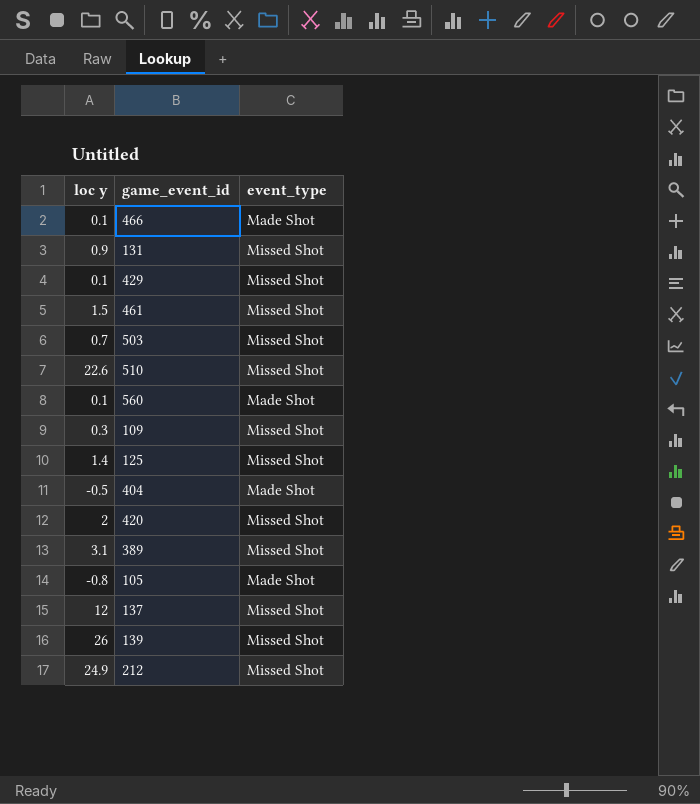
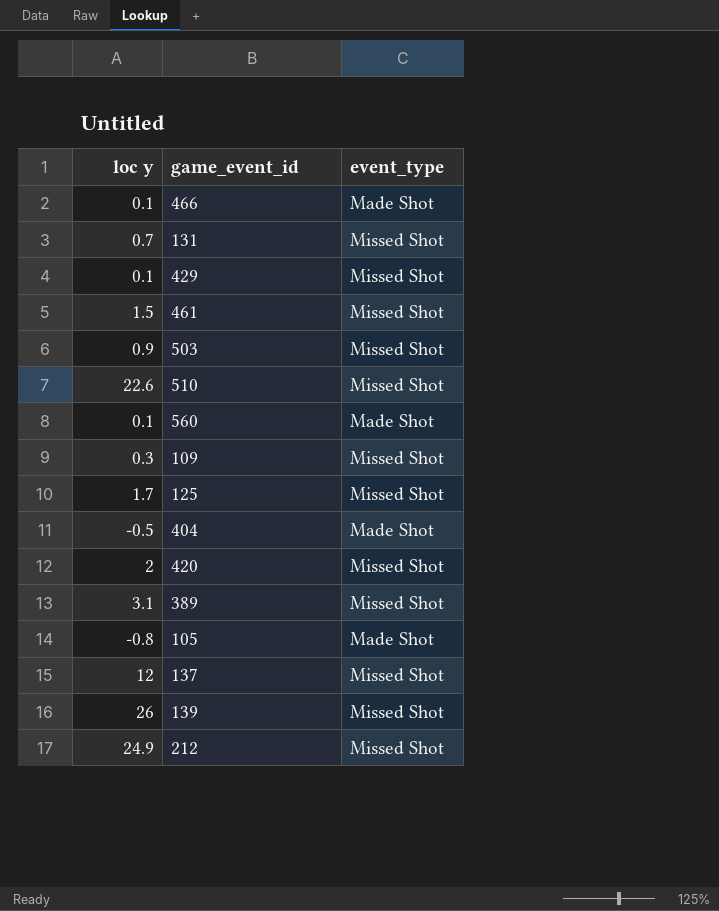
131 | loc y: 0.9 -> 0.7
503 | loc y: 0.7 -> 0.9
125 | loc y: 1.4 -> 1.7

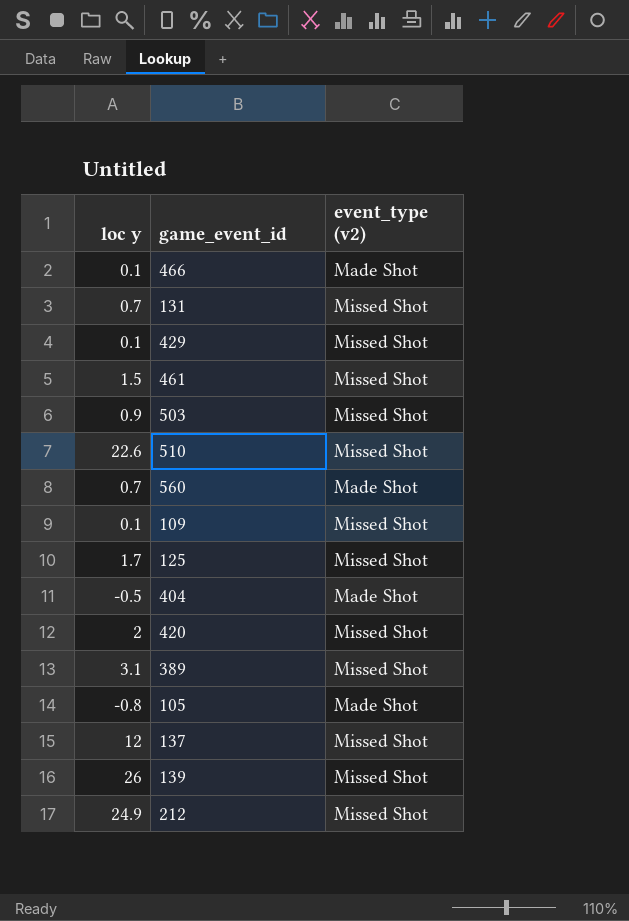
column name: event_type -> event_type (v2)
560 | loc y: 0.1 -> 0.7
109 | loc y: 0.3 -> 0.1

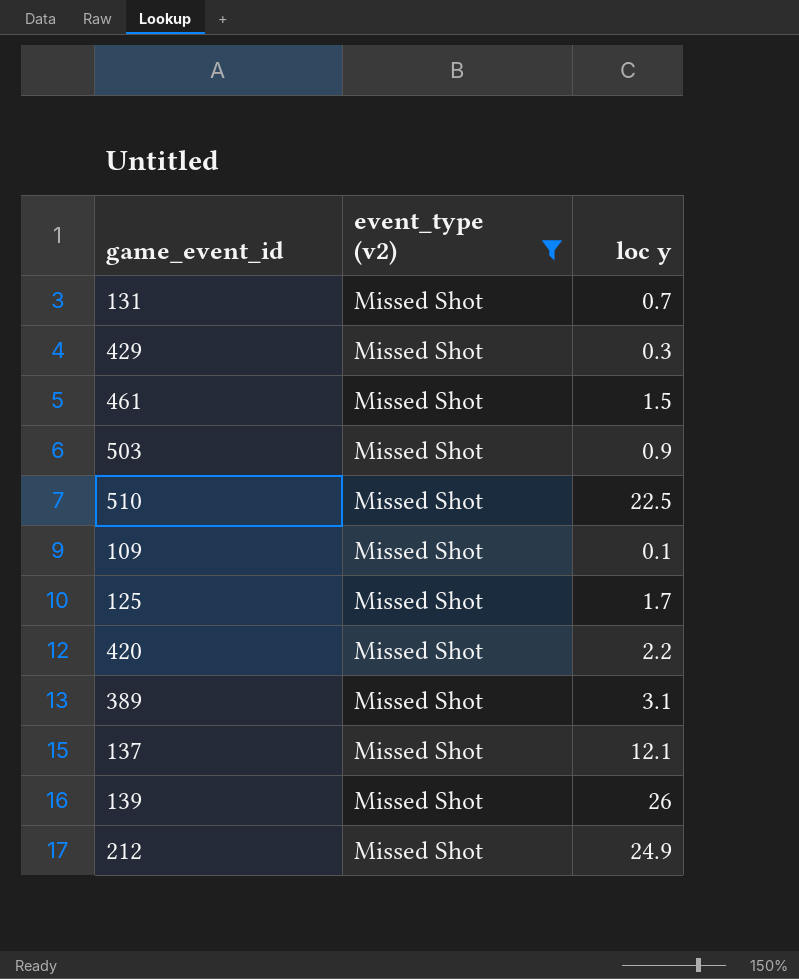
filter: none -> event_type (v2) = Missed Shot
column loc y | position: 1 -> 3
429 | loc y: 0.1 -> 0.3
510 | loc y: 22.6 -> 22.5
420 | loc y: 2 -> 2.2
137 | loc y: 12 -> 12.1

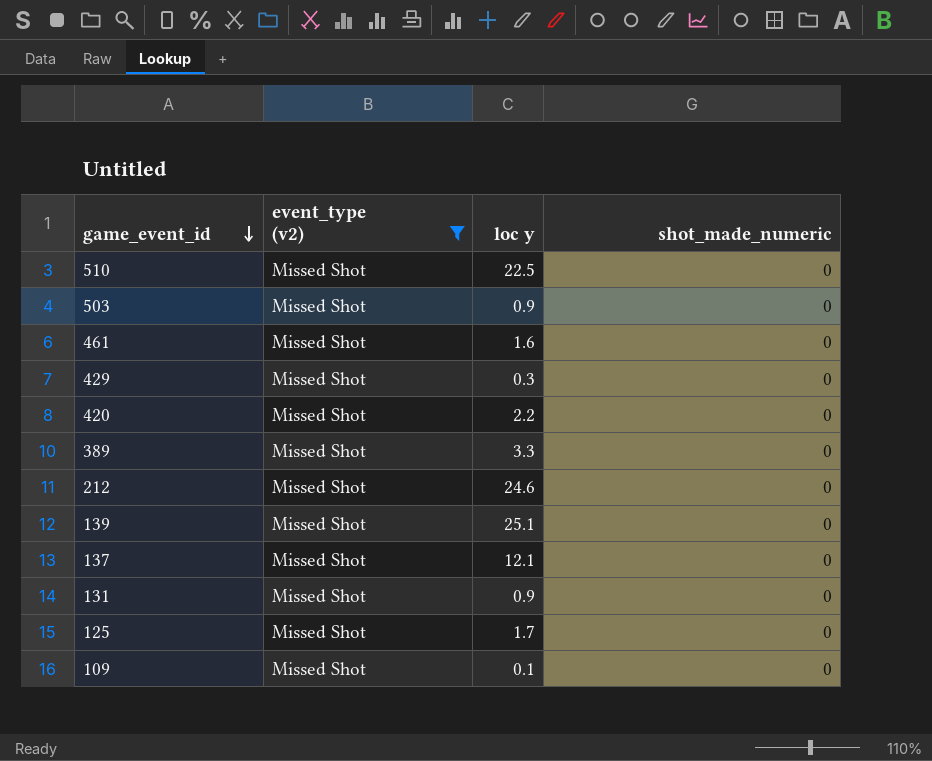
row order: none -> game_event_id descending
column shot_made_numeric | position: none -> 4
461 | loc y: 1.5 -> 1.6
389 | loc y: 3.1 -> 3.3
212 | loc y: 24.9 -> 24.6
139 | loc y: 26 -> 25.1
131 | loc y: 0.7 -> 0.9

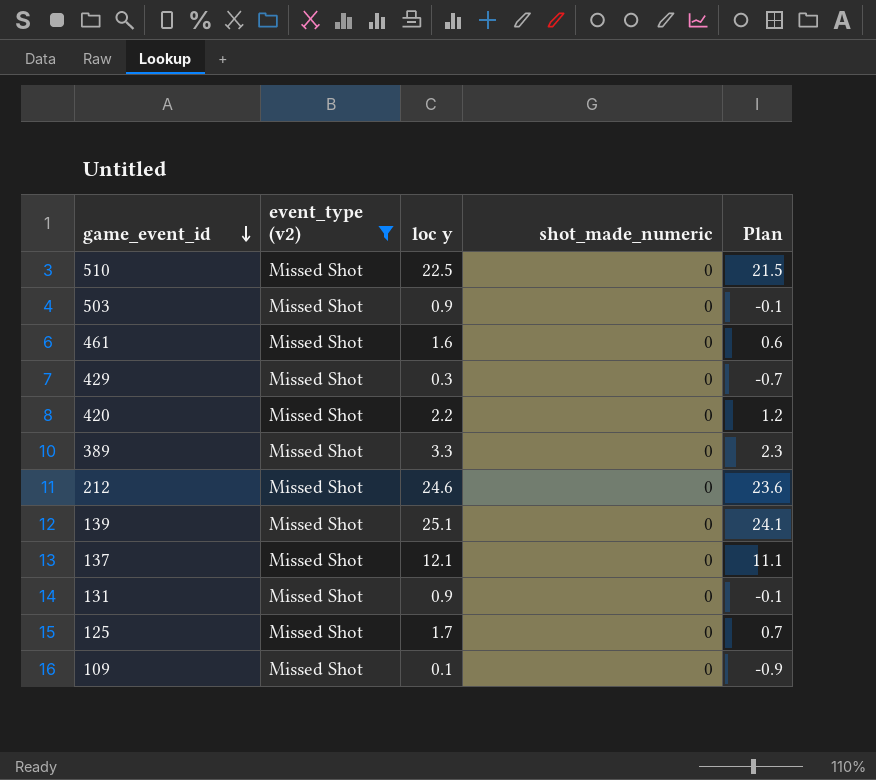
column Plan | formula: none -> [loc y] - 1

